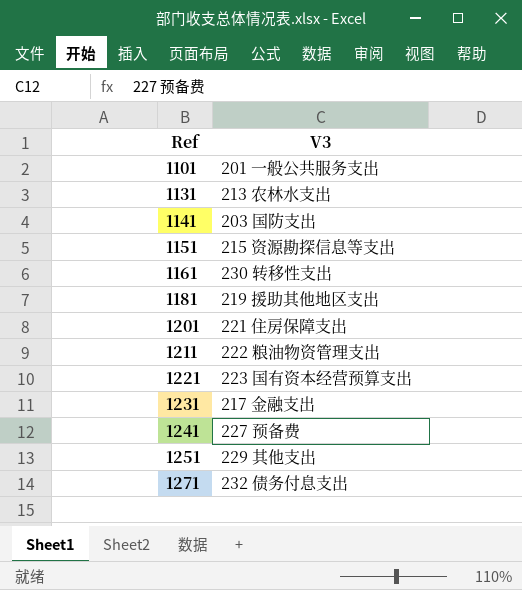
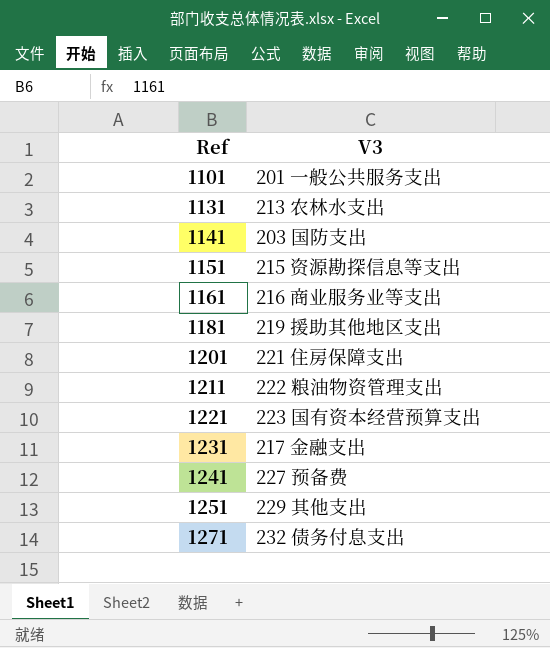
1161 | V3: 230 转移性支出 -> 216 商业服务业等支出

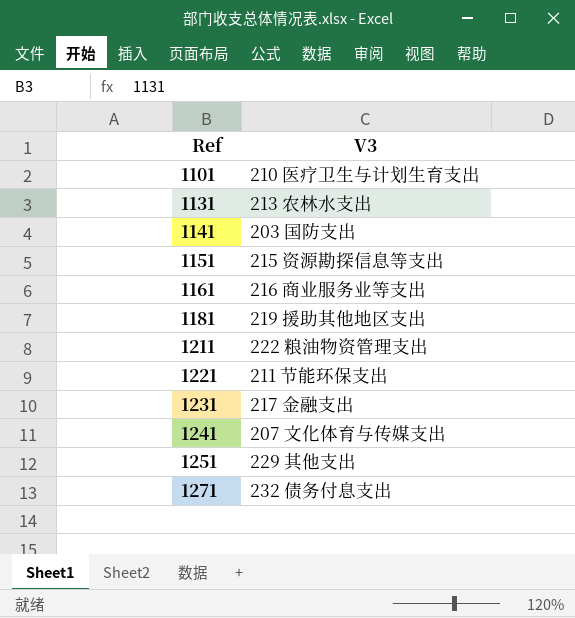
row 1201: 221 住房保障支出 -> none
1101 | V3: 201 一般公共服务支出 -> 210 医疗卫生与计划生育支出
1221 | V3: 223 国有资本经营预算支出 -> 211 节能环保支出
1241 | V3: 227 预备费 -> 207 文化体育与传媒支出

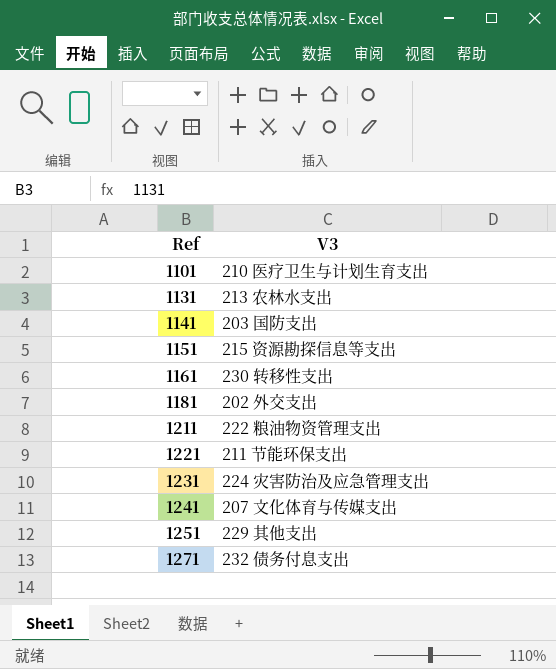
1161 | V3: 216 商业服务业等支出 -> 230 转移性支出
1181 | V3: 219 援助其他地区支出 -> 202 外交支出
1231 | V3: 217 金融支出 -> 224 灾害防治及应急管理支出

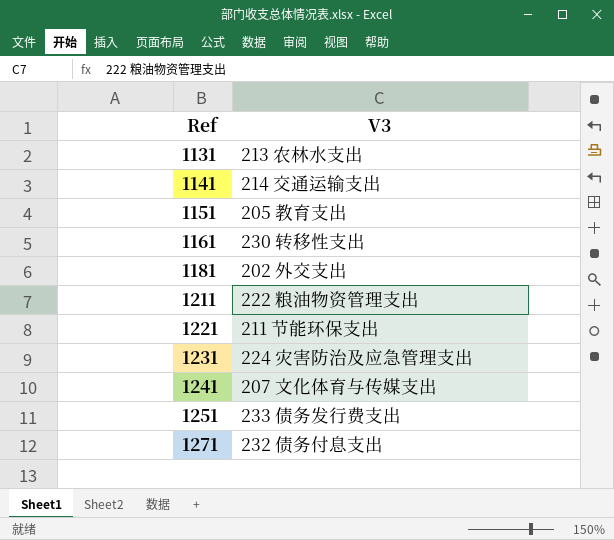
row 1101: 210 医疗卫生与计划生育支出 -> none
1141 | V3: 203 国防支出 -> 214 交通运输支出
1151 | V3: 215 资源勘探信息等支出 -> 205 教育支出
1251 | V3: 229 其他支出 -> 233 债务发行费支出

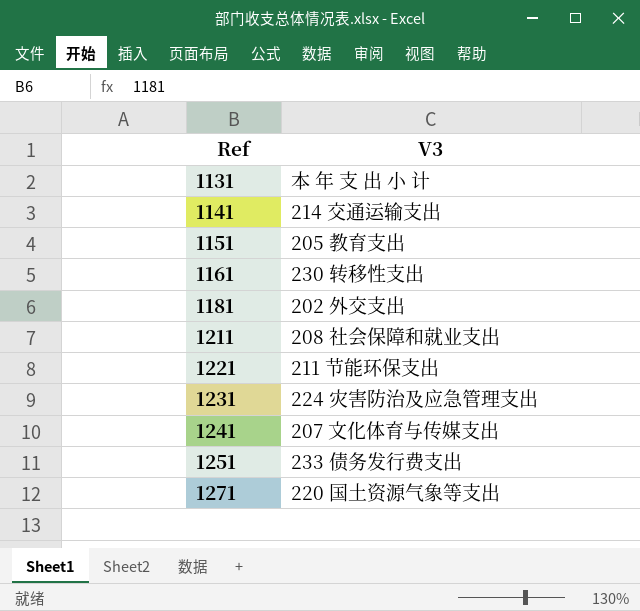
1131 | V3: 213 农林水支出 -> 本 年 支 出 小 计
1211 | V3: 222 粮油物资管理支出 -> 208 社会保障和就业支出
1271 | V3: 232 债务付息支出 -> 220 国土资源气象等支出

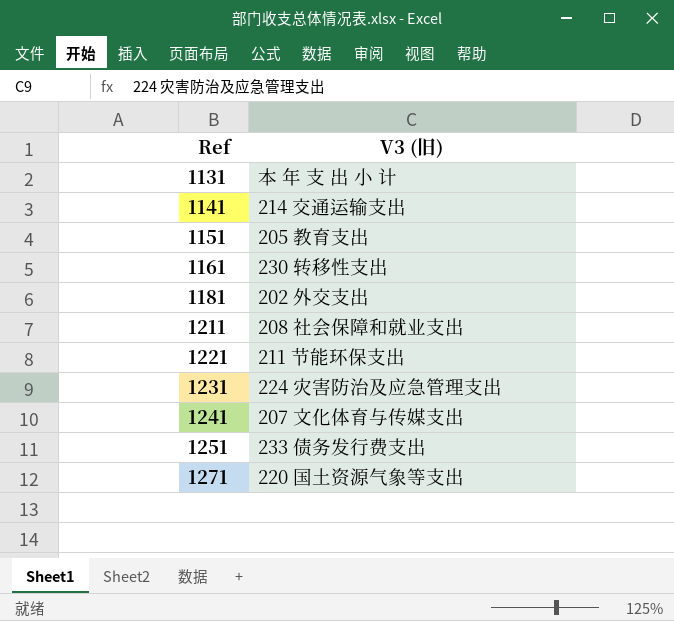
column name: V3 -> V3 (旧)

